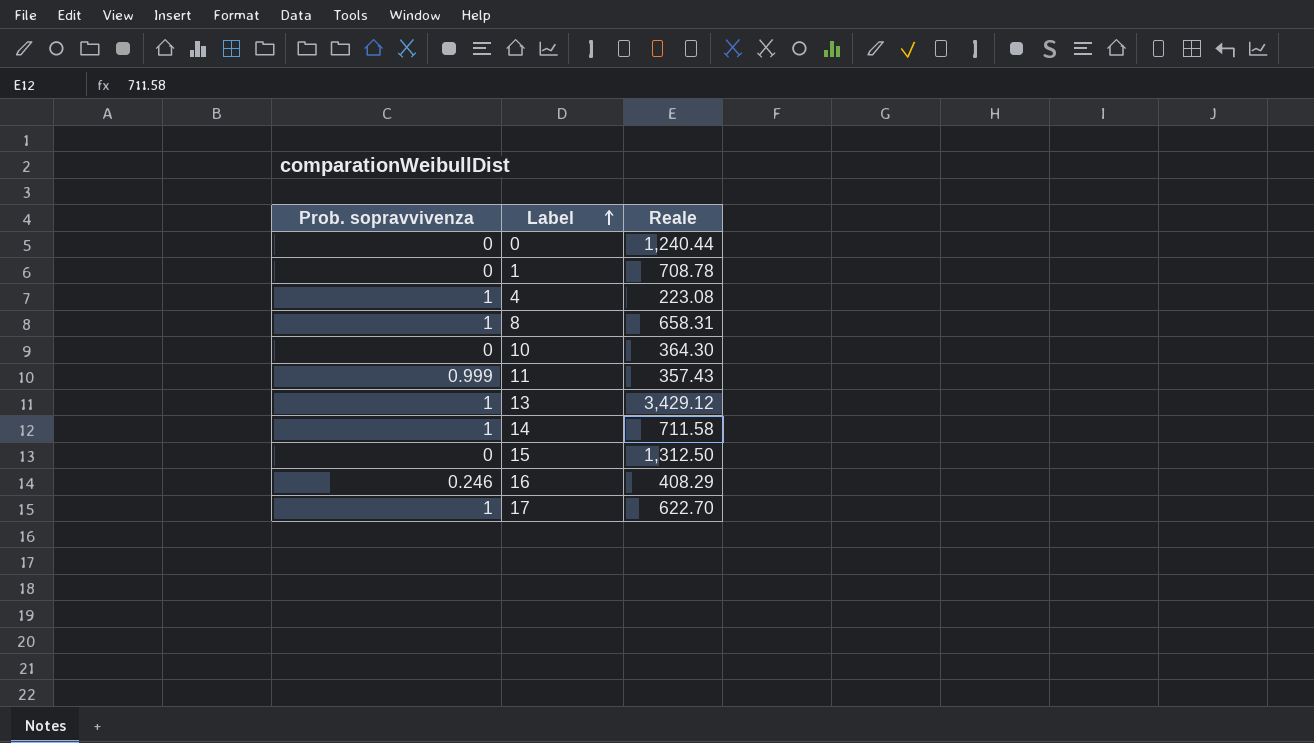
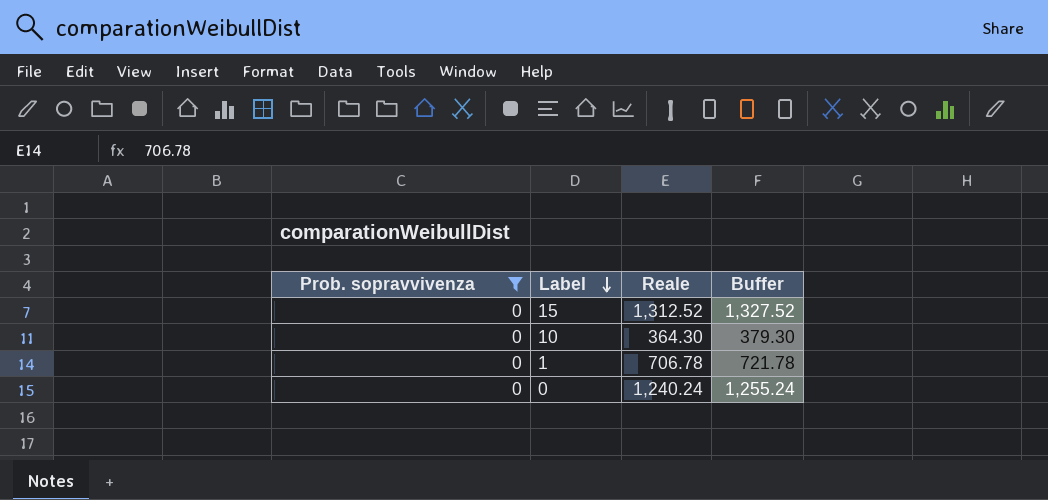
filter: none -> Prob. sopravvivenza = 0
row order: Label ascending -> Label descending
column Buffer | formula: none -> [Reale] + 15
15 | Reale: 1,312.50 -> 1,312.52
1 | Reale: 708.78 -> 706.78
0 | Reale: 1,240.44 -> 1,240.24

